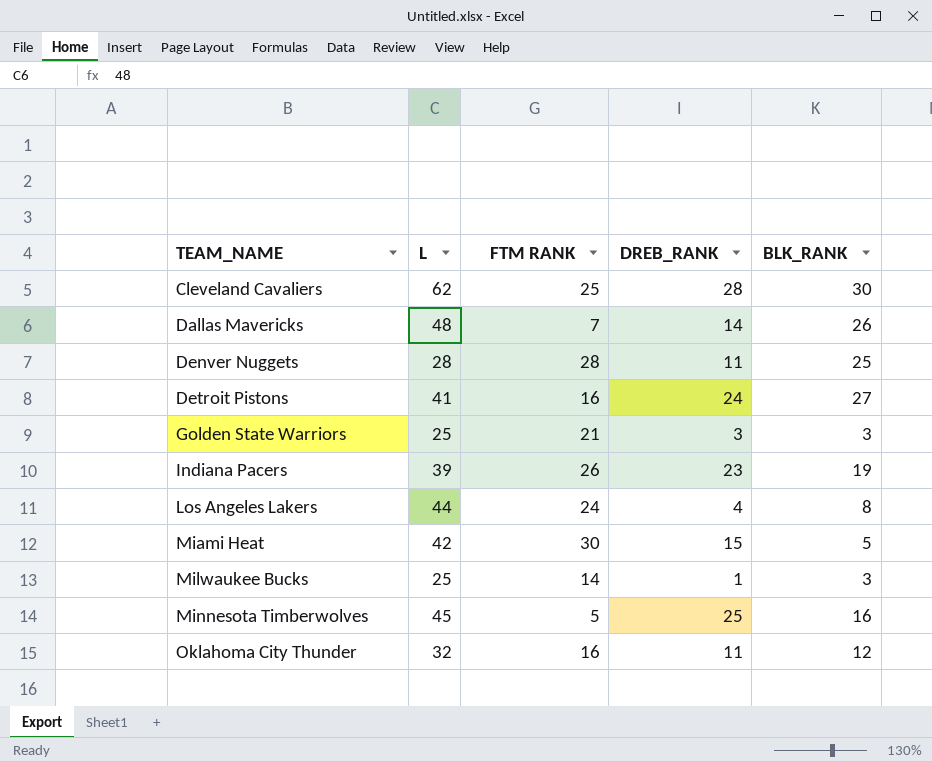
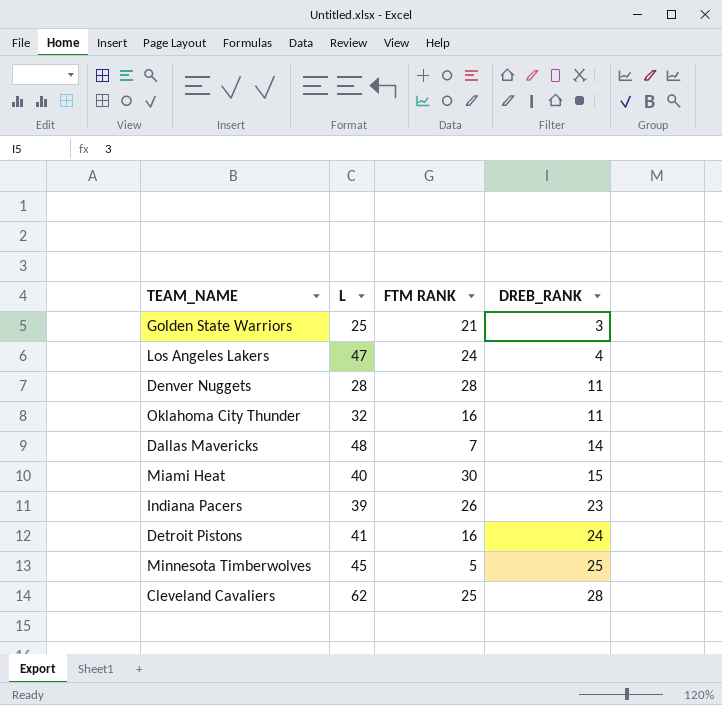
row order: TEAM_NAME ascending -> DREB_RANK ascending
column BLK_RANK | position: 5 -> none
row Milwaukee Bucks: 25 | 14 | 1 | 3 -> none
Los Angeles Lakers | L: 44 -> 47
Miami Heat | L: 42 -> 40

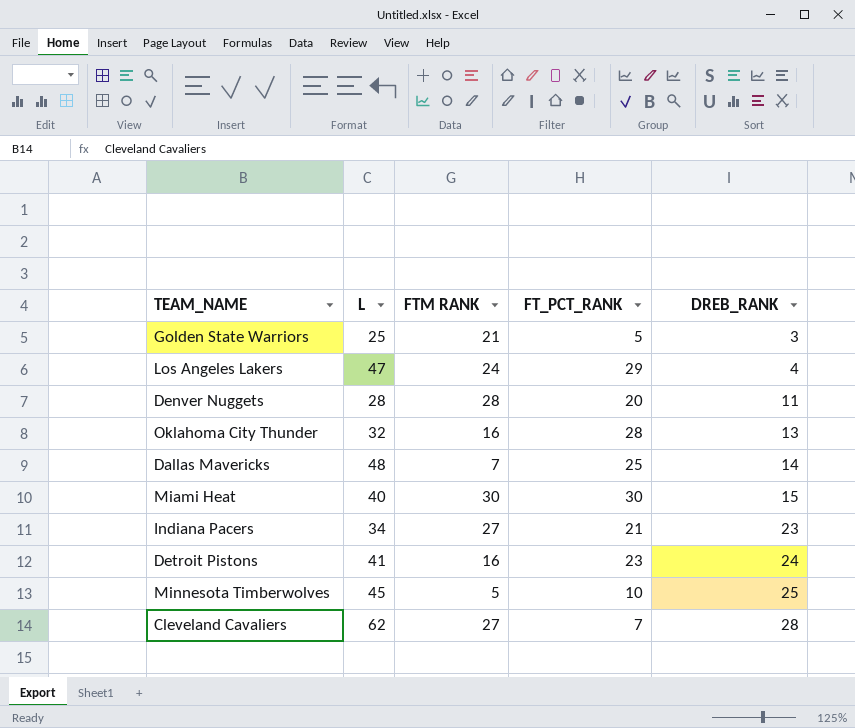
column FT_PCT_RANK | position: none -> 4
Oklahoma City Thunder | DREB_RANK: 11 -> 13
Indiana Pacers | L: 39 -> 34
Indiana Pacers | FTM RANK: 26 -> 27
Cleveland Cavaliers | FTM RANK: 25 -> 27

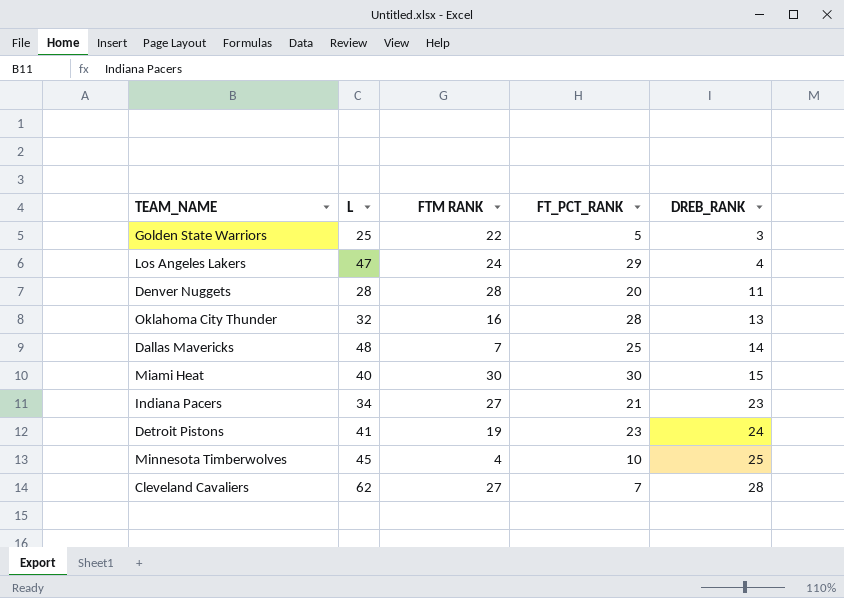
Golden State Warriors | FTM RANK: 21 -> 22
Detroit Pistons | FTM RANK: 16 -> 19
Minnesota Timberwolves | FTM RANK: 5 -> 4

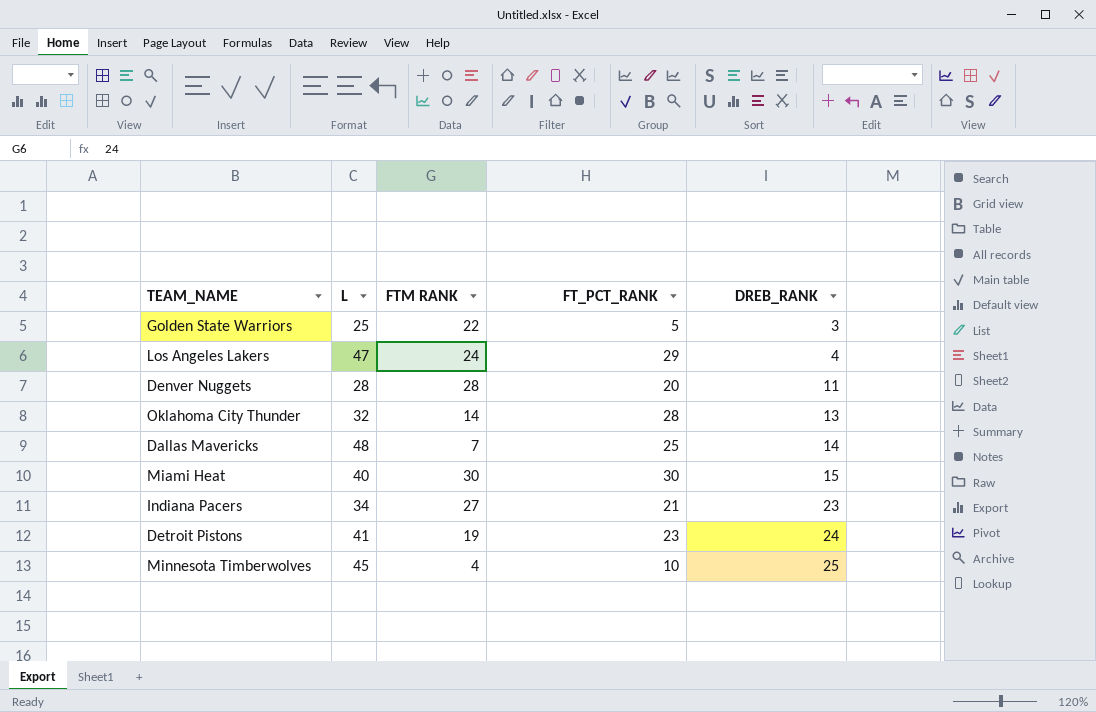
row Cleveland Cavaliers: 62 | 27 | 7 | 28 -> none
Oklahoma City Thunder | FTM RANK: 16 -> 14

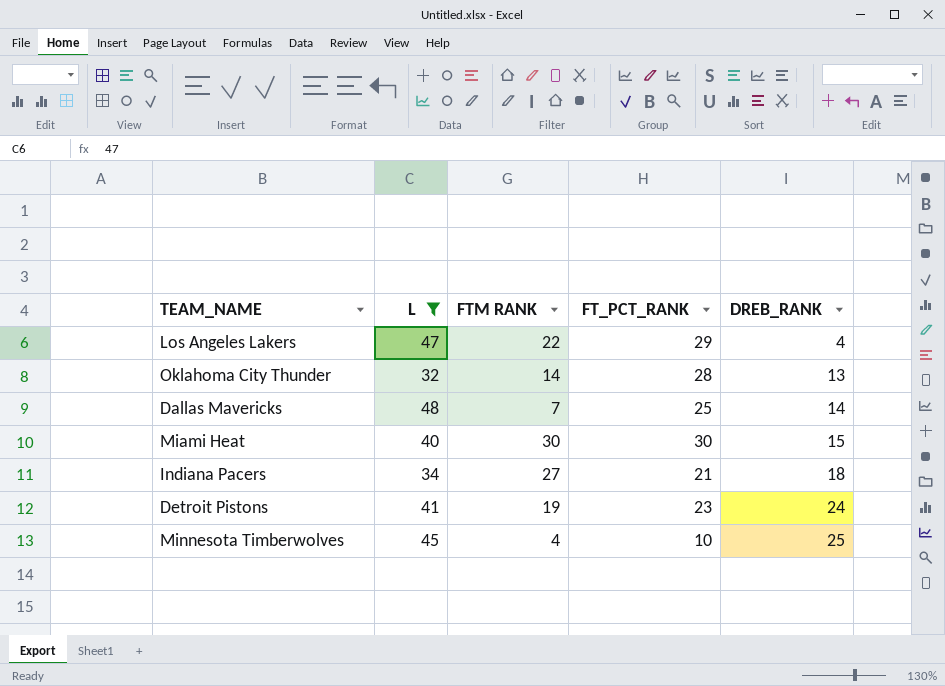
filter: none -> L >= 32
Los Angeles Lakers | FTM RANK: 24 -> 22
Indiana Pacers | DREB_RANK: 23 -> 18

